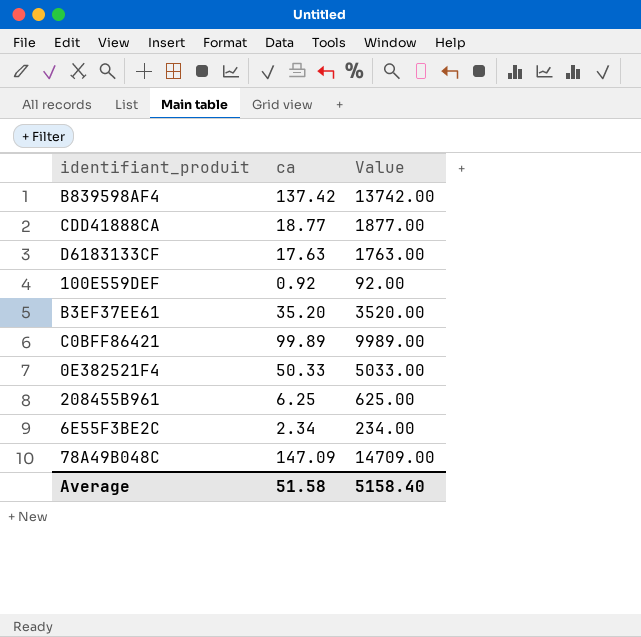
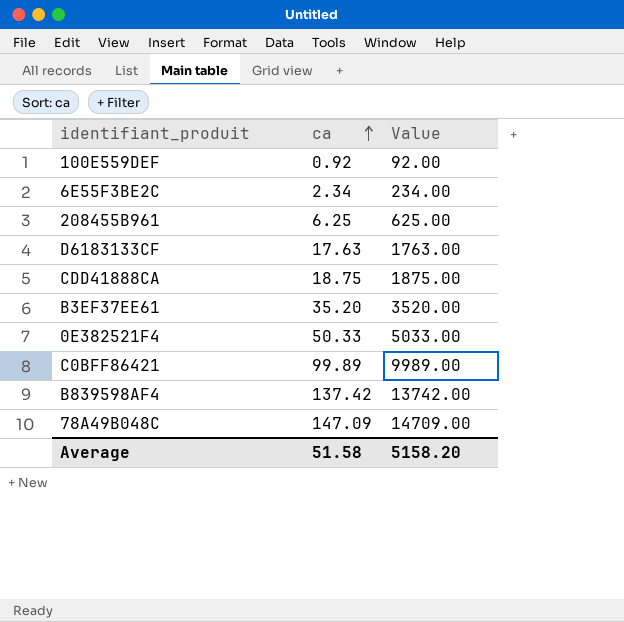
row order: none -> ca ascending
CDD41888CA | ca: 18.77 -> 18.75
CDD41888CA | Value: 1877.00 -> 1875.00
Average | Value: 5158.40 -> 5158.20

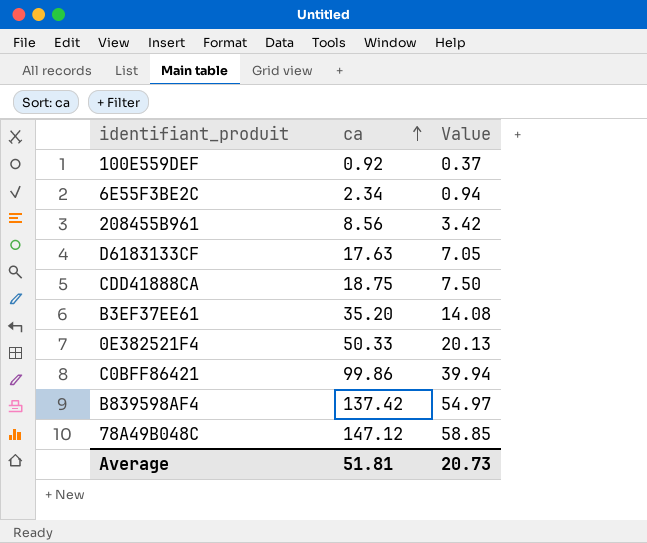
column Value | formula: [ca] * 100 -> [ca] * 0.4
208455B961 | ca: 6.25 -> 8.56
C0BFF86421 | ca: 99.89 -> 99.86
78A49B048C | ca: 147.09 -> 147.12
Average | ca: 51.58 -> 51.81
Average | Value: 5158.20 -> 20.73

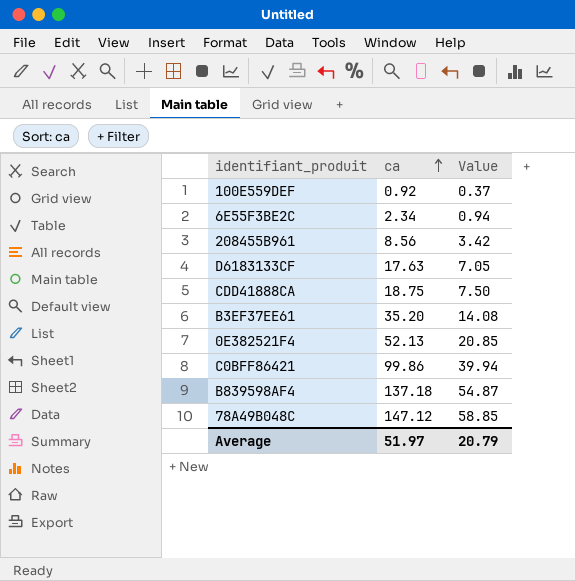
0E382521F4 | ca: 50.33 -> 52.13
0E382521F4 | Value: 20.13 -> 20.85
B839598AF4 | ca: 137.42 -> 137.18
B839598AF4 | Value: 54.97 -> 54.87
Average | ca: 51.81 -> 51.97
Average | Value: 20.73 -> 20.79

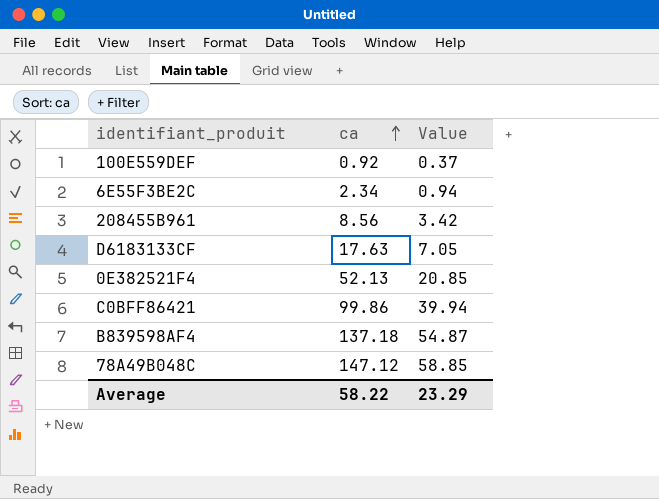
row CDD41888CA: 18.75 | 7.50 -> none
row B3EF37EE61: 35.20 | 14.08 -> none
Average | ca: 51.97 -> 58.22
Average | Value: 20.79 -> 23.29

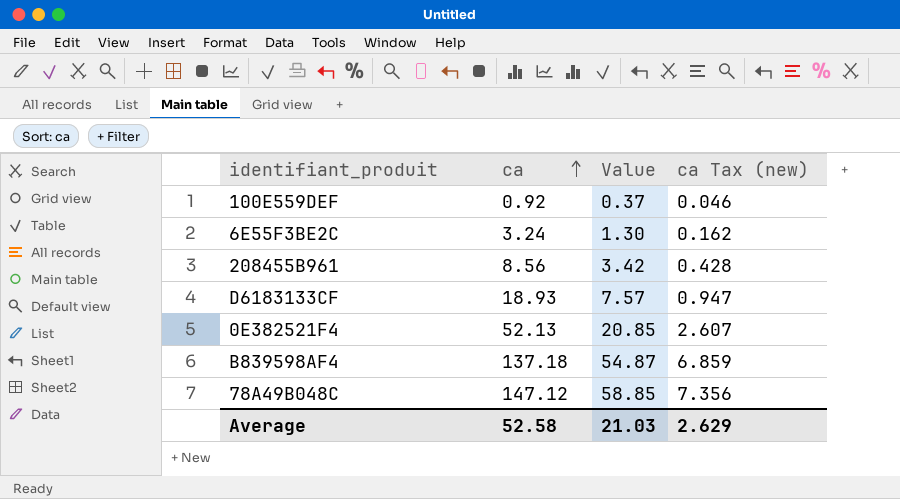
column ca Tax (new) | formula: none -> [ca] * 0.05
row C0BFF86421: 99.86 | 39.94 -> none
6E55F3BE2C | ca: 2.34 -> 3.24
6E55F3BE2C | Value: 0.94 -> 1.30
D6183133CF | ca: 17.63 -> 18.93
D6183133CF | Value: 7.05 -> 7.57
Average | ca: 58.22 -> 52.58
Average | Value: 23.29 -> 21.03

